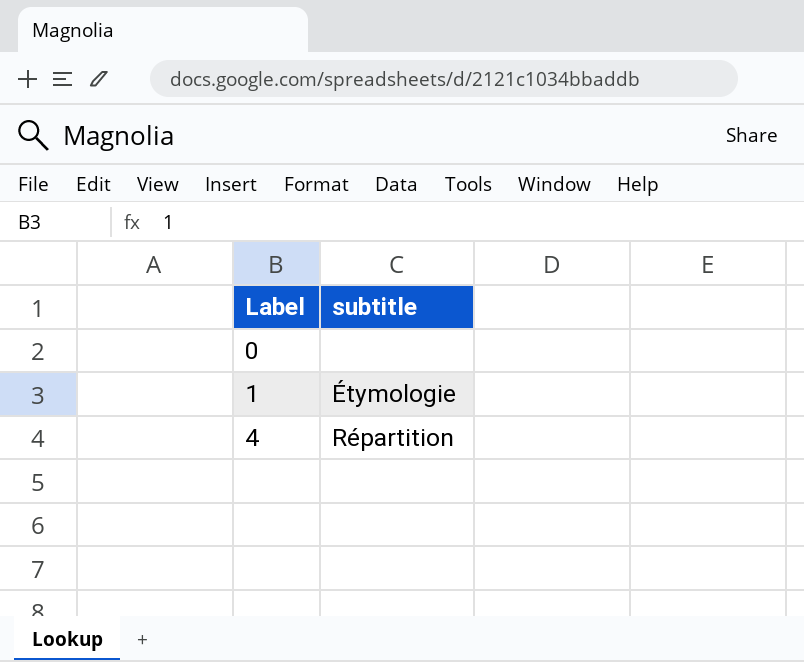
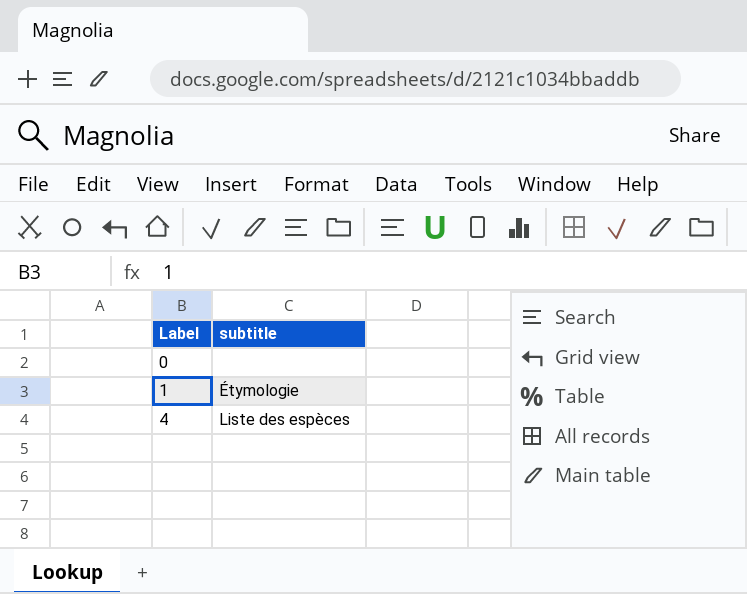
4 | subtitle: Répartition -> Liste des espèces

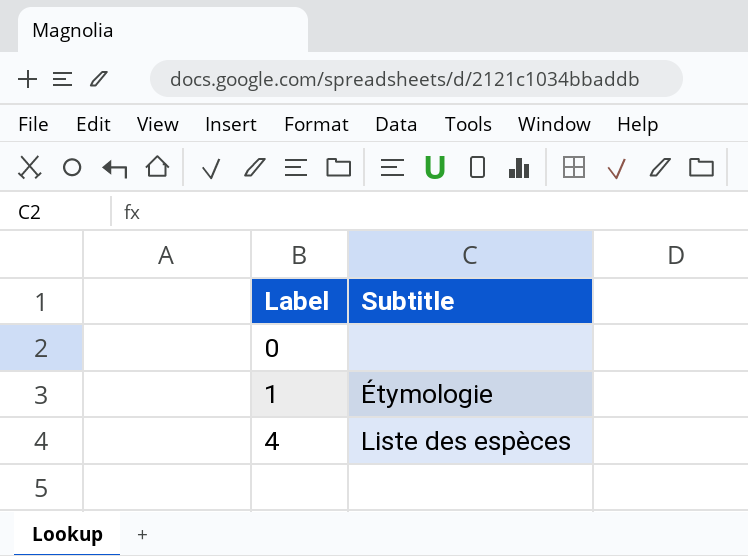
column name: subtitle -> Subtitle

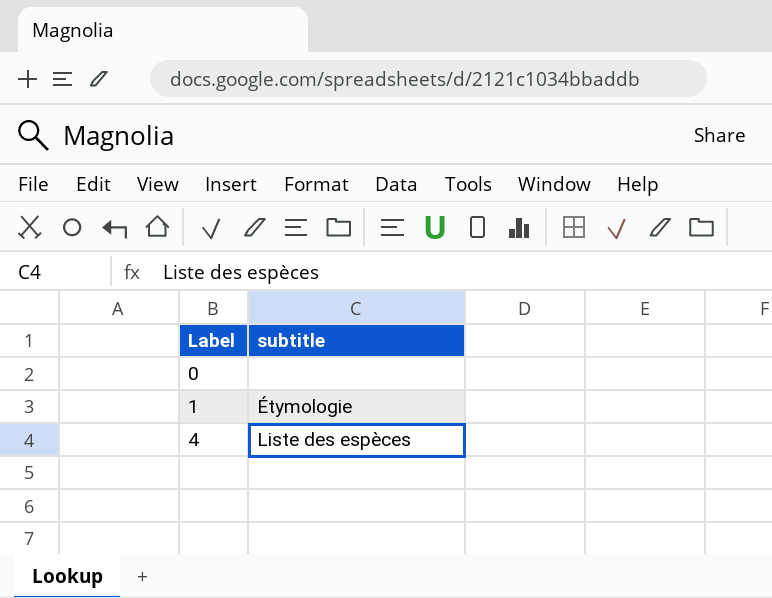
column name: Subtitle -> subtitle

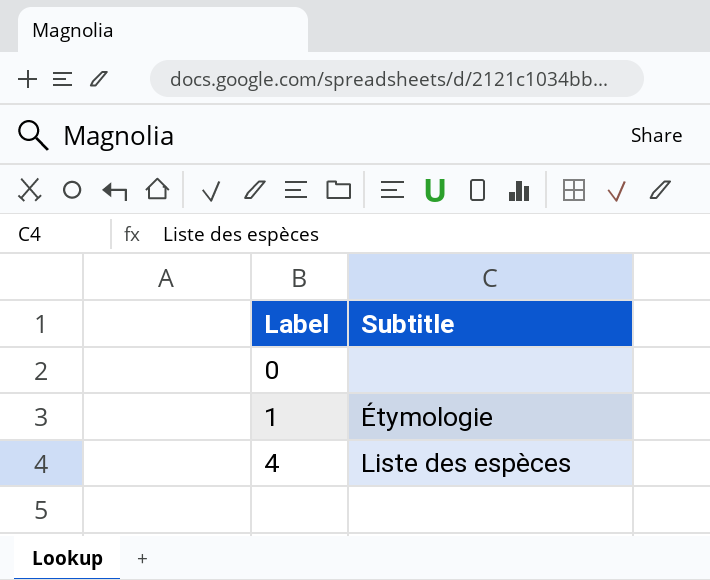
column name: subtitle -> Subtitle

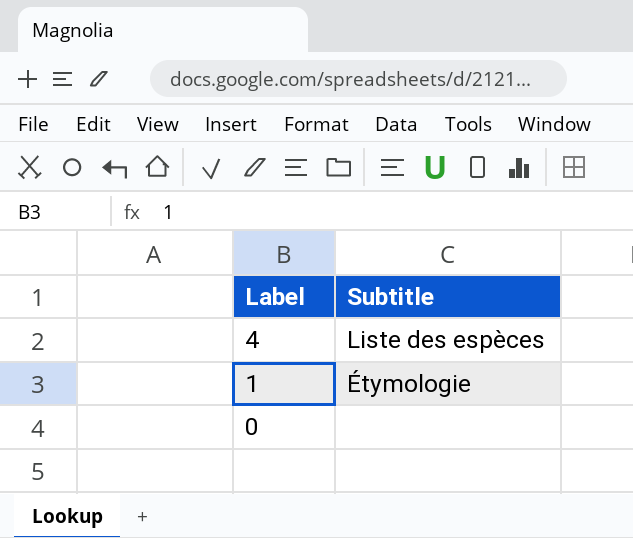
row order: Label ascending -> Label descending

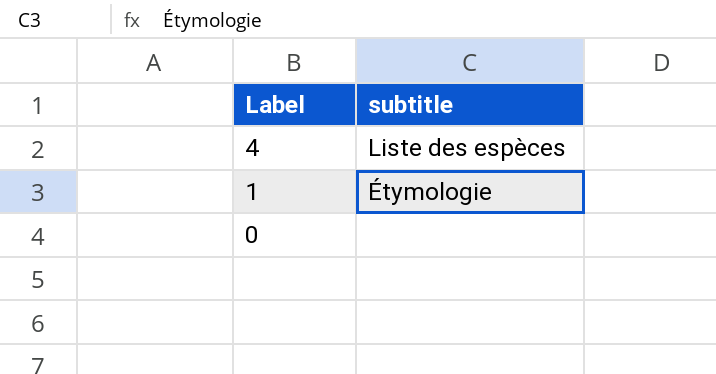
column name: Subtitle -> subtitle

